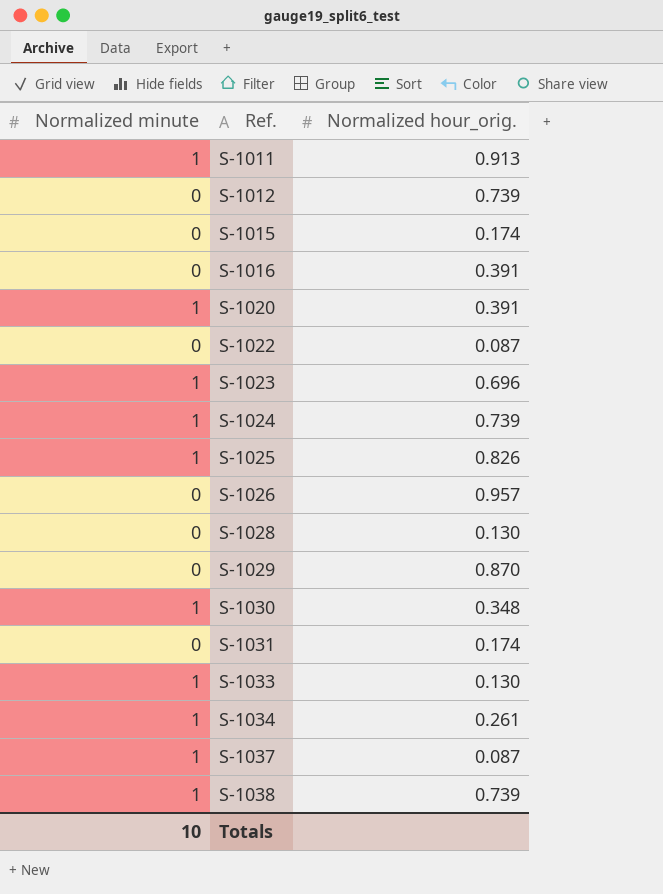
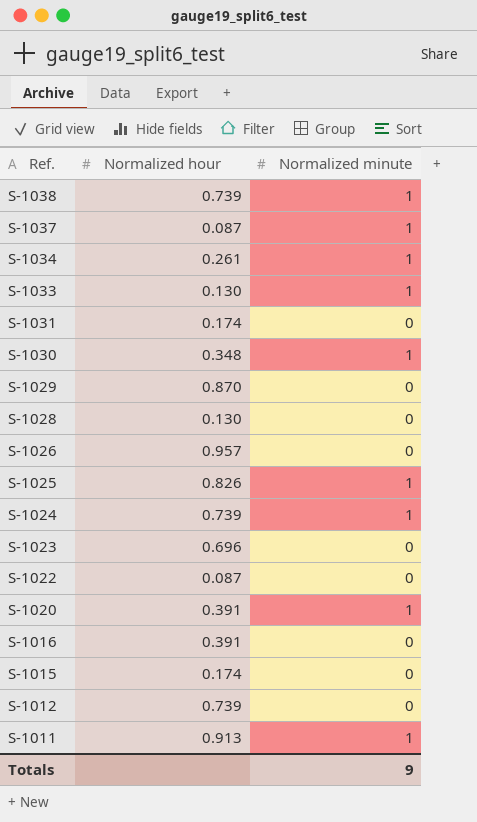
row order: Ref. ascending -> Ref. descending
column name: Normalized hour_orig. -> Normalized hour
column Normalized minute | position: 1 -> 3
S-1023 | Normalized minute: 1 -> 0
Totals | Normalized minute: 10 -> 9

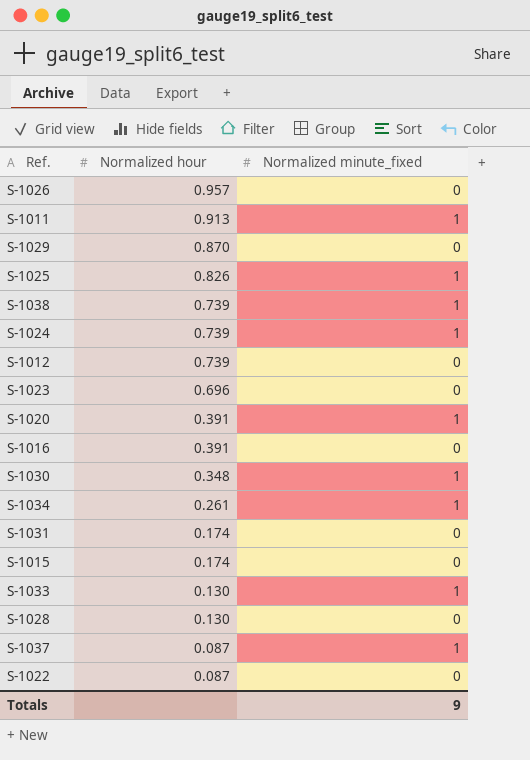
row order: Ref. descending -> Normalized hour descending
column name: Normalized minute -> Normalized minute_fixed

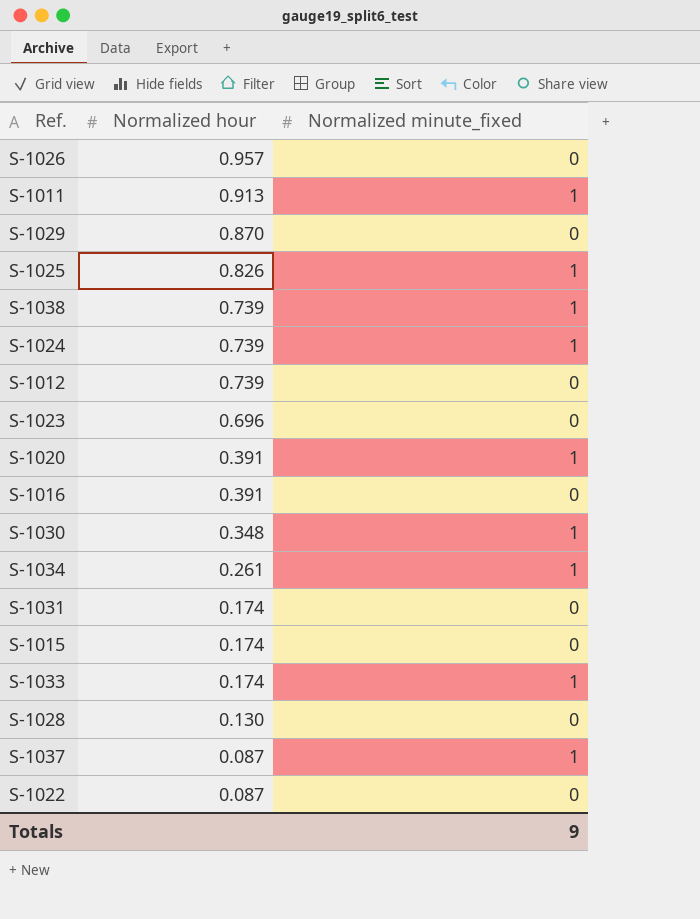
S-1033 | Normalized hour: 0.130 -> 0.174

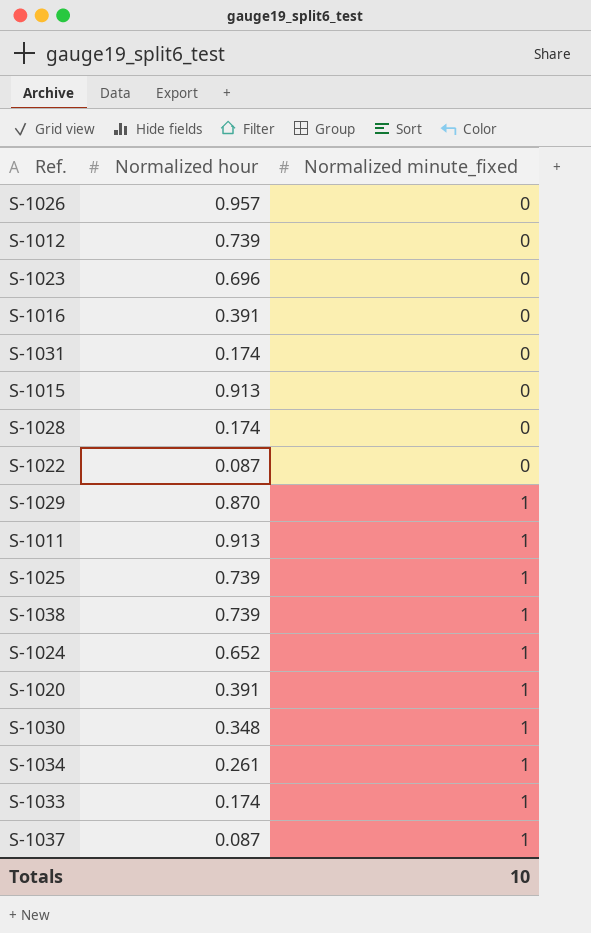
row order: Normalized hour descending -> Normalized minute_fixed ascending
S-1015 | Normalized hour: 0.174 -> 0.913
S-1028 | Normalized hour: 0.130 -> 0.174
S-1029 | Normalized minute_fixed: 0 -> 1
S-1025 | Normalized hour: 0.826 -> 0.739
S-1024 | Normalized hour: 0.739 -> 0.652
Totals | Normalized minute_fixed: 9 -> 10

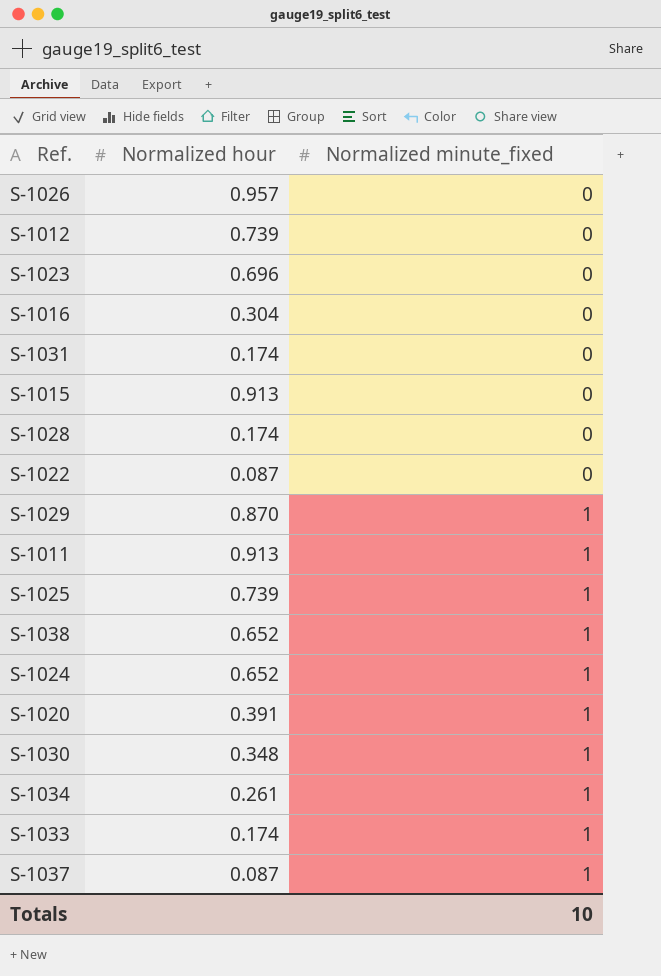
S-1016 | Normalized hour: 0.391 -> 0.304
S-1038 | Normalized hour: 0.739 -> 0.652

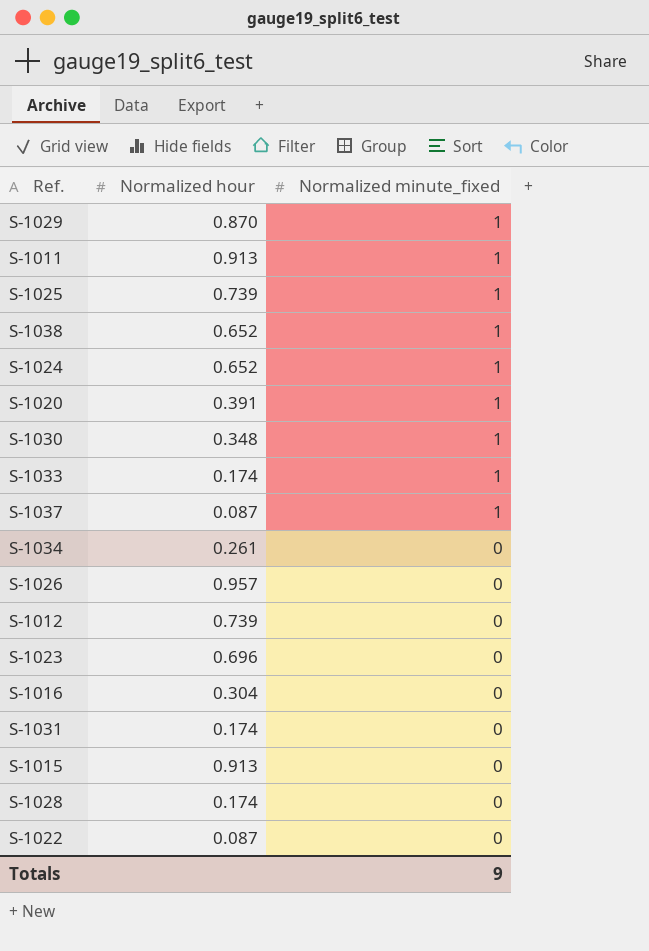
row order: Normalized minute_fixed ascending -> Normalized minute_fixed descending
S-1034 | Normalized minute_fixed: 1 -> 0
Totals | Normalized minute_fixed: 10 -> 9

